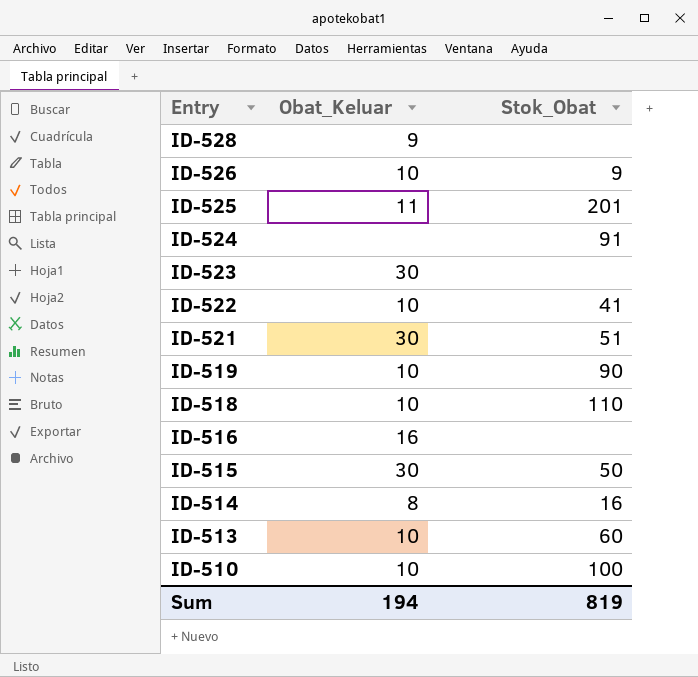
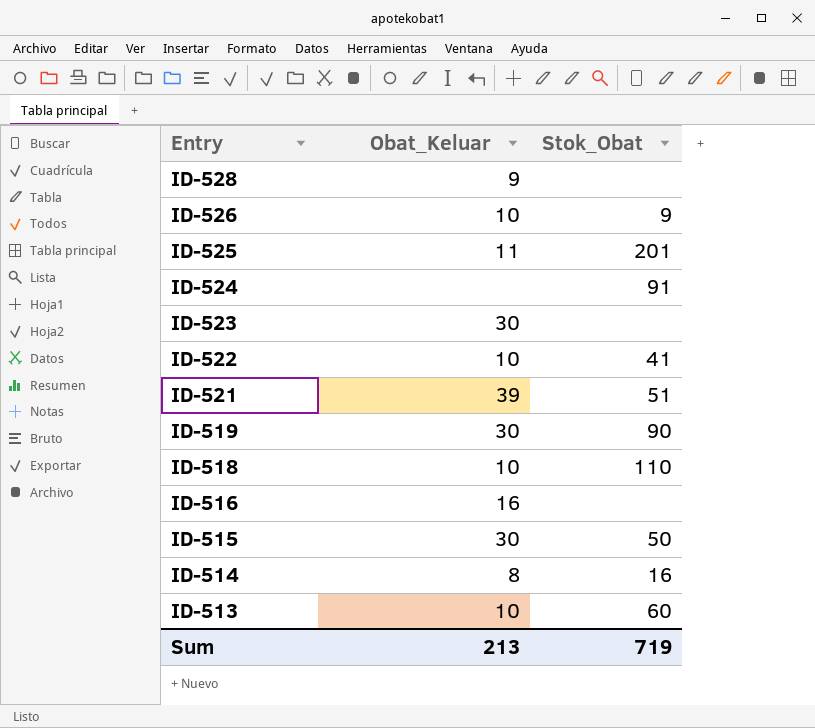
row ID-510: 10 | 100 -> none
ID-521 | Obat_Keluar: 30 -> 39
ID-519 | Obat_Keluar: 10 -> 30
Sum | Obat_Keluar: 194 -> 213
Sum | Stok_Obat: 819 -> 719

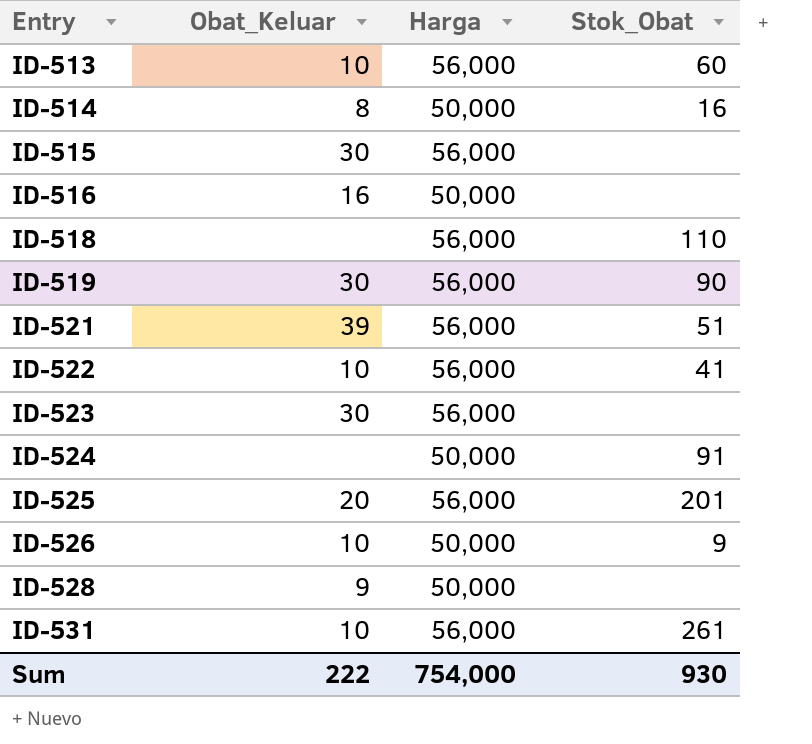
row order: Entry descending -> Entry ascending
column Harga | position: none -> 3
ID-515 | Stok_Obat: 50 -> none
ID-518 | Obat_Keluar: 10 -> none
ID-525 | Obat_Keluar: 11 -> 20
row ID-531: none -> 10 | 56,000 | 261
Sum | Obat_Keluar: 213 -> 222
Sum | Stok_Obat: 719 -> 930

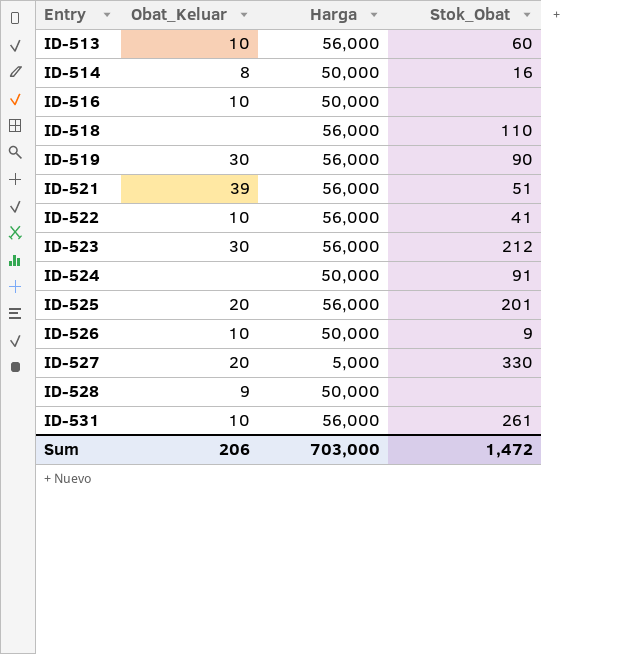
row ID-515: 30 | 56,000 | none -> none
ID-516 | Obat_Keluar: 16 -> 10
ID-523 | Stok_Obat: none -> 212
row ID-527: none -> 20 | 5,000 | 330
Sum | Obat_Keluar: 222 -> 206
Sum | Harga: 754,000 -> 703,000
Sum | Stok_Obat: 930 -> 1,472

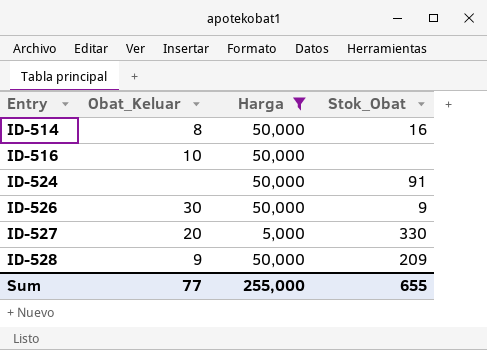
filter: none -> Harga != 56,000
ID-526 | Obat_Keluar: 10 -> 30
ID-528 | Stok_Obat: none -> 209
Sum | Obat_Keluar: 206 -> 77
Sum | Harga: 703,000 -> 255,000
Sum | Stok_Obat: 1,472 -> 655

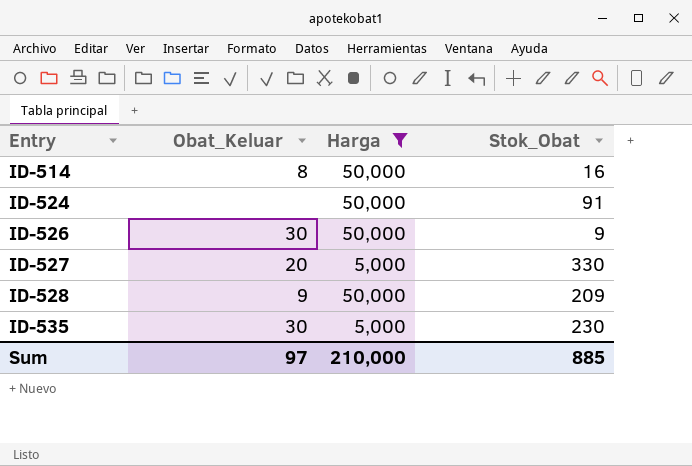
row ID-516: 10 | 50,000 | none -> none
row ID-535: none -> 30 | 5,000 | 230
Sum | Obat_Keluar: 77 -> 97
Sum | Harga: 255,000 -> 210,000
Sum | Stok_Obat: 655 -> 885

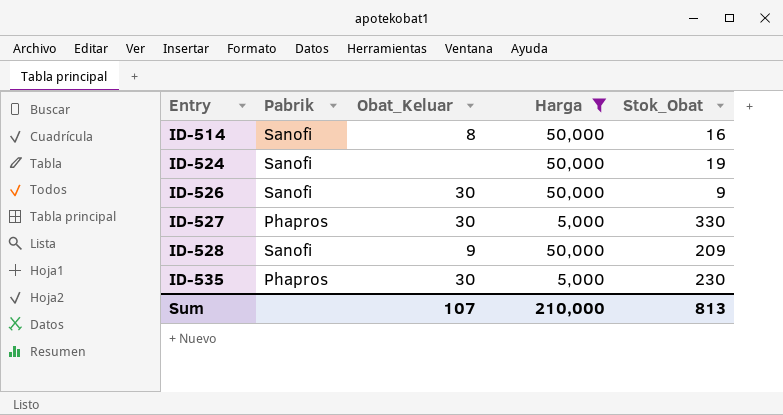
column Pabrik | position: none -> 2
ID-524 | Stok_Obat: 91 -> 19
ID-527 | Obat_Keluar: 20 -> 30
Sum | Obat_Keluar: 97 -> 107
Sum | Stok_Obat: 885 -> 813

